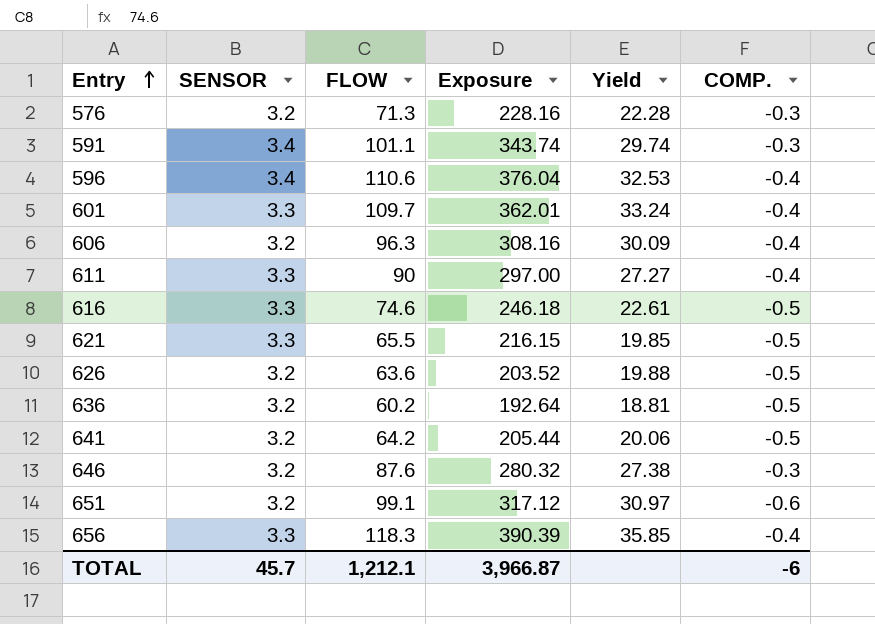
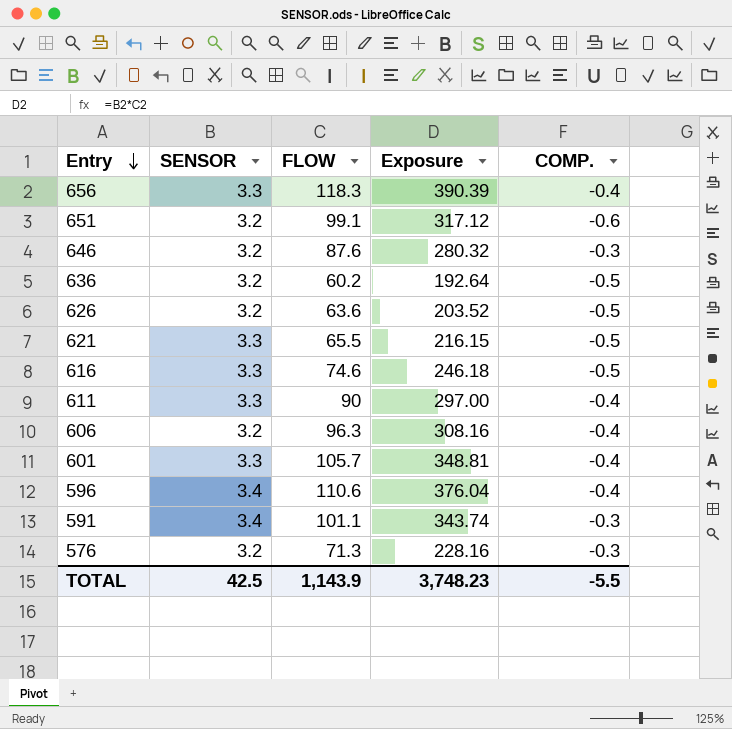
row order: Entry ascending -> Entry descending
column Yield | formula: [FLOW] / [SENSOR] -> none
row 641: 3.2 | 64.2 | 205.44 | 20.06 | -0.5 -> none
601 | FLOW: 109.7 -> 105.7
601 | Exposure: 362.01 -> 348.81
TOTAL | SENSOR: 45.7 -> 42.5
TOTAL | FLOW: 1,212.1 -> 1,143.9
TOTAL | Exposure: 3,966.87 -> 3,748.23
TOTAL | COMP.: -6 -> -5.5

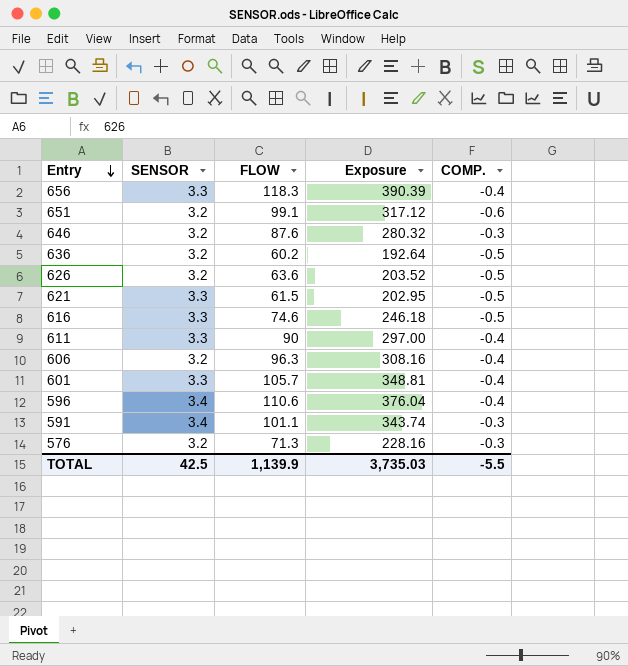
621 | FLOW: 65.5 -> 61.5
621 | Exposure: 216.15 -> 202.95
TOTAL | FLOW: 1,143.9 -> 1,139.9
TOTAL | Exposure: 3,748.23 -> 3,735.03

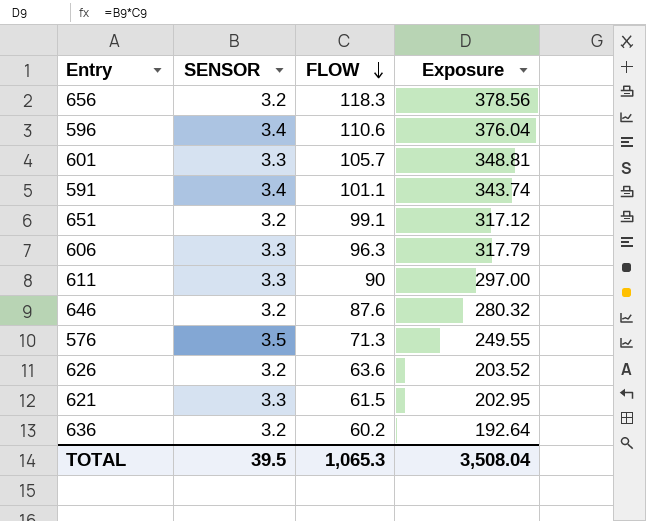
row order: Entry descending -> FLOW descending
column COMP. | position: 5 -> none
row 616: 3.3 | 74.6 | 246.18 | -0.5 -> none
656 | SENSOR: 3.3 -> 3.2
656 | Exposure: 390.39 -> 378.56
606 | SENSOR: 3.2 -> 3.3
606 | Exposure: 308.16 -> 317.79
576 | SENSOR: 3.2 -> 3.5
576 | Exposure: 228.16 -> 249.55
TOTAL | SENSOR: 42.5 -> 39.5
TOTAL | FLOW: 1,139.9 -> 1,065.3
TOTAL | Exposure: 3,735.03 -> 3,508.04

